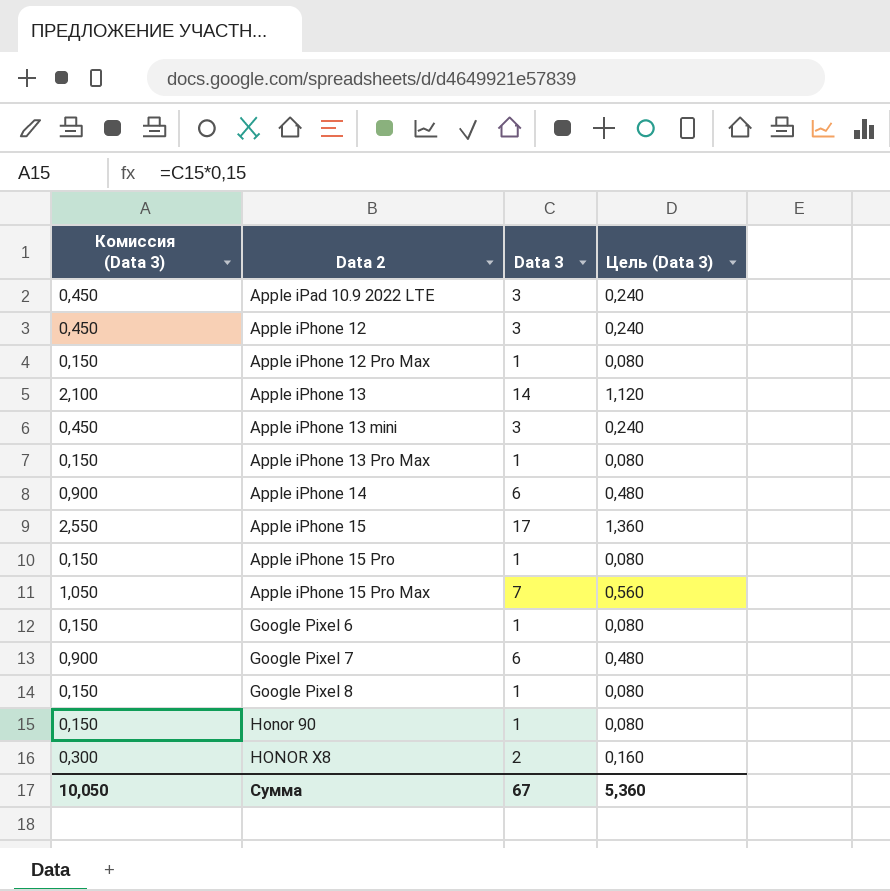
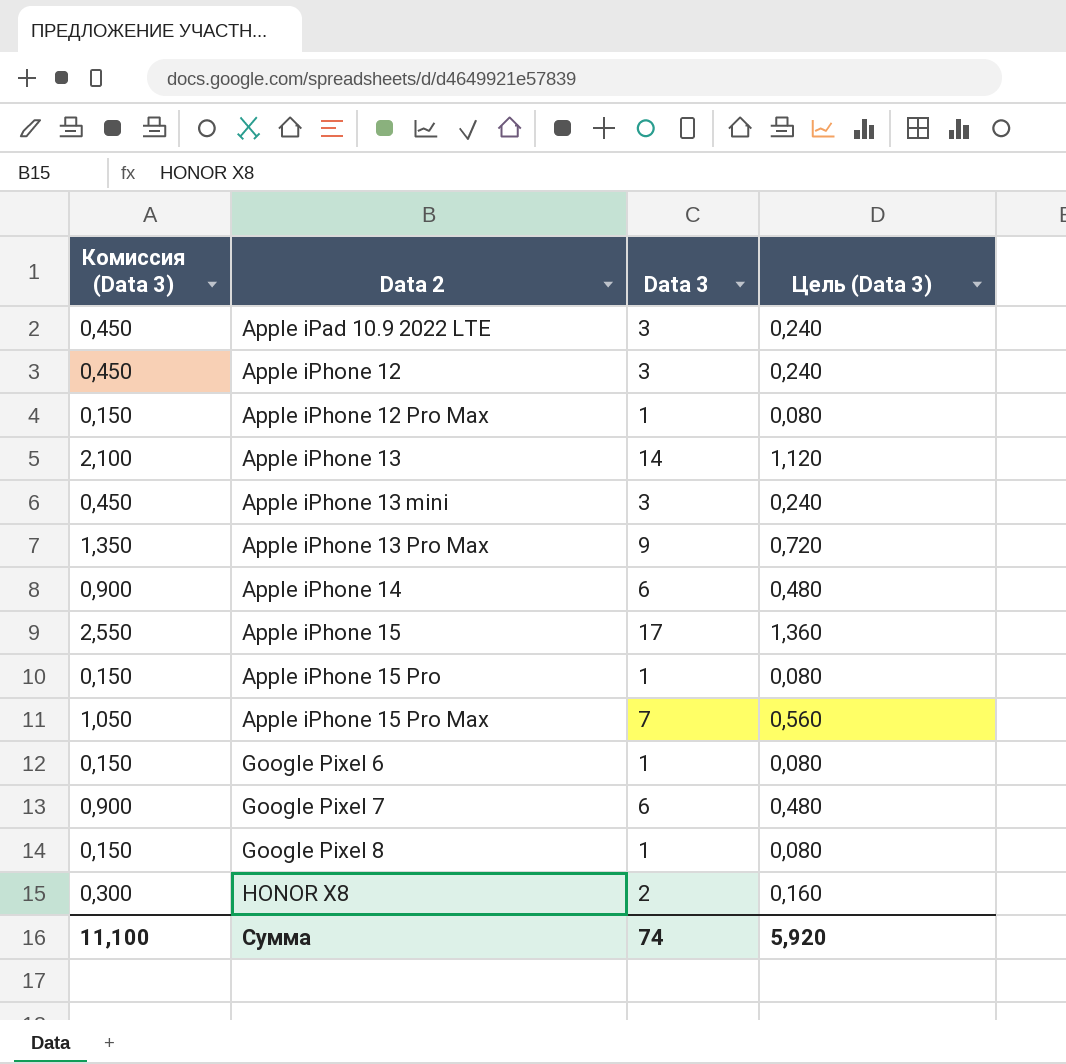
row Honor 90: 0,150 | 1 | 0,080 -> none
Apple iPhone 13 Pro Max | Комиссия (Data 3): 0,150 -> 1,350
Apple iPhone 13 Pro Max | Data 3: 1 -> 9
Apple iPhone 13 Pro Max | Цель (Data 3): 0,080 -> 0,720
Сумма | Комиссия (Data 3): 10,050 -> 11,100
Сумма | Data 3: 67 -> 74
Сумма | Цель (Data 3): 5,360 -> 5,920

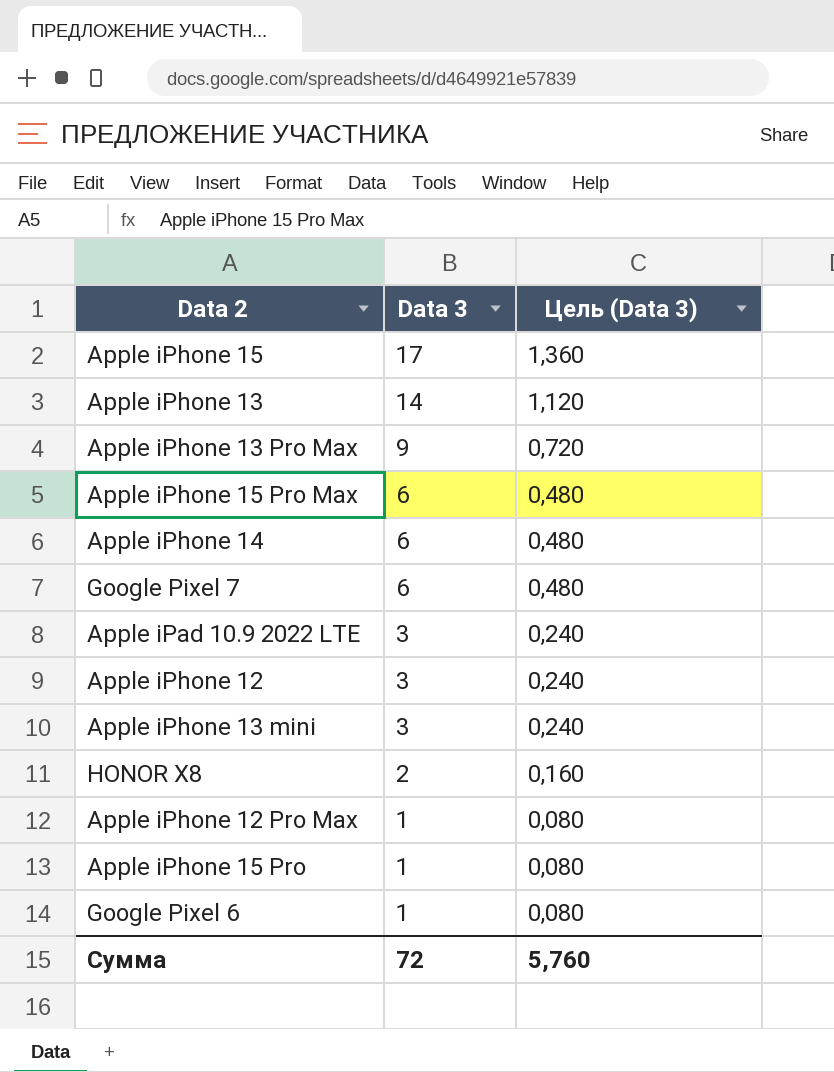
row order: Data 2 ascending -> Data 3 descending
column Комиссия (Data 3) | formula: [Data 3] * 0,15 -> none
row Google Pixel 8: 0,150 | 1 | 0,080 -> none
Apple iPhone 15 Pro Max | Data 3: 7 -> 6
Apple iPhone 15 Pro Max | Цель (Data 3): 0,560 -> 0,480
Сумма | Data 3: 74 -> 72
Сумма | Цель (Data 3): 5,920 -> 5,760

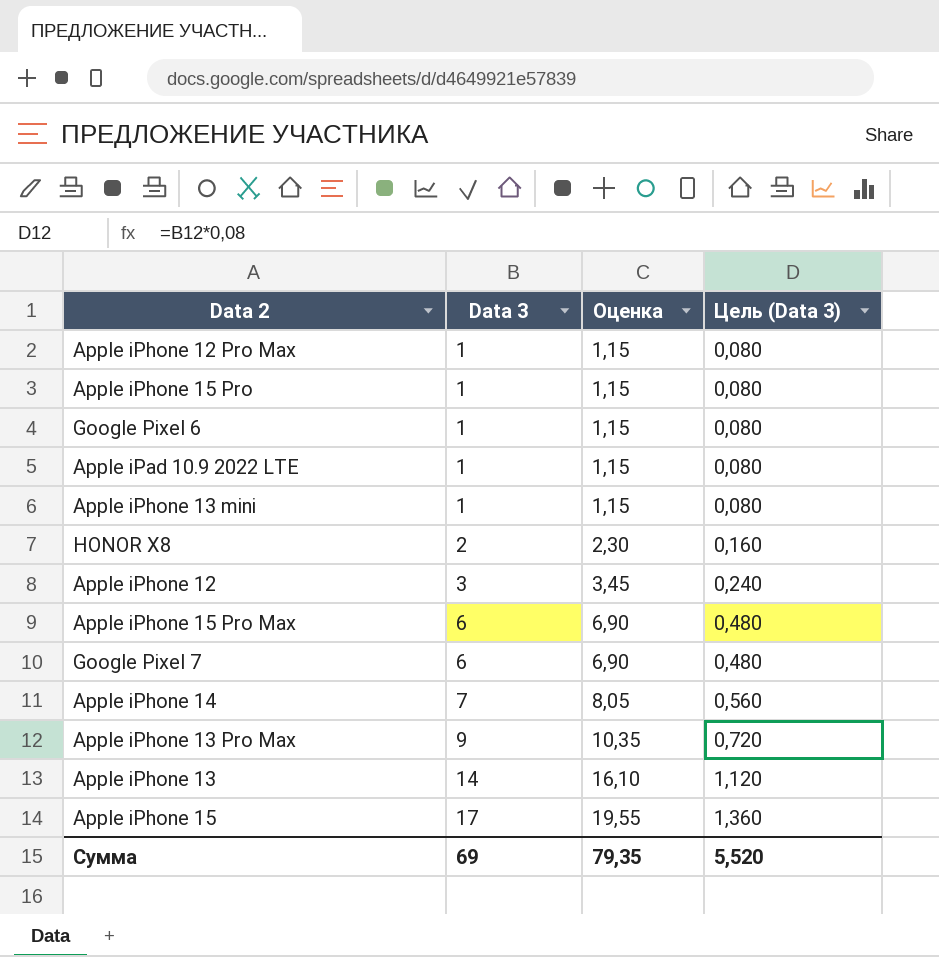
row order: Data 3 descending -> Data 3 ascending
column Оценка | formula: none -> [Data 3] * 1,15
Apple iPad 10.9 2022 LTE | Data 3: 3 -> 1
Apple iPad 10.9 2022 LTE | Цель (Data 3): 0,240 -> 0,080
Apple iPhone 13 mini | Data 3: 3 -> 1
Apple iPhone 13 mini | Цель (Data 3): 0,240 -> 0,080
Apple iPhone 14 | Data 3: 6 -> 7
Apple iPhone 14 | Цель (Data 3): 0,480 -> 0,560
Сумма | Data 3: 72 -> 69
Сумма | Цель (Data 3): 5,760 -> 5,520

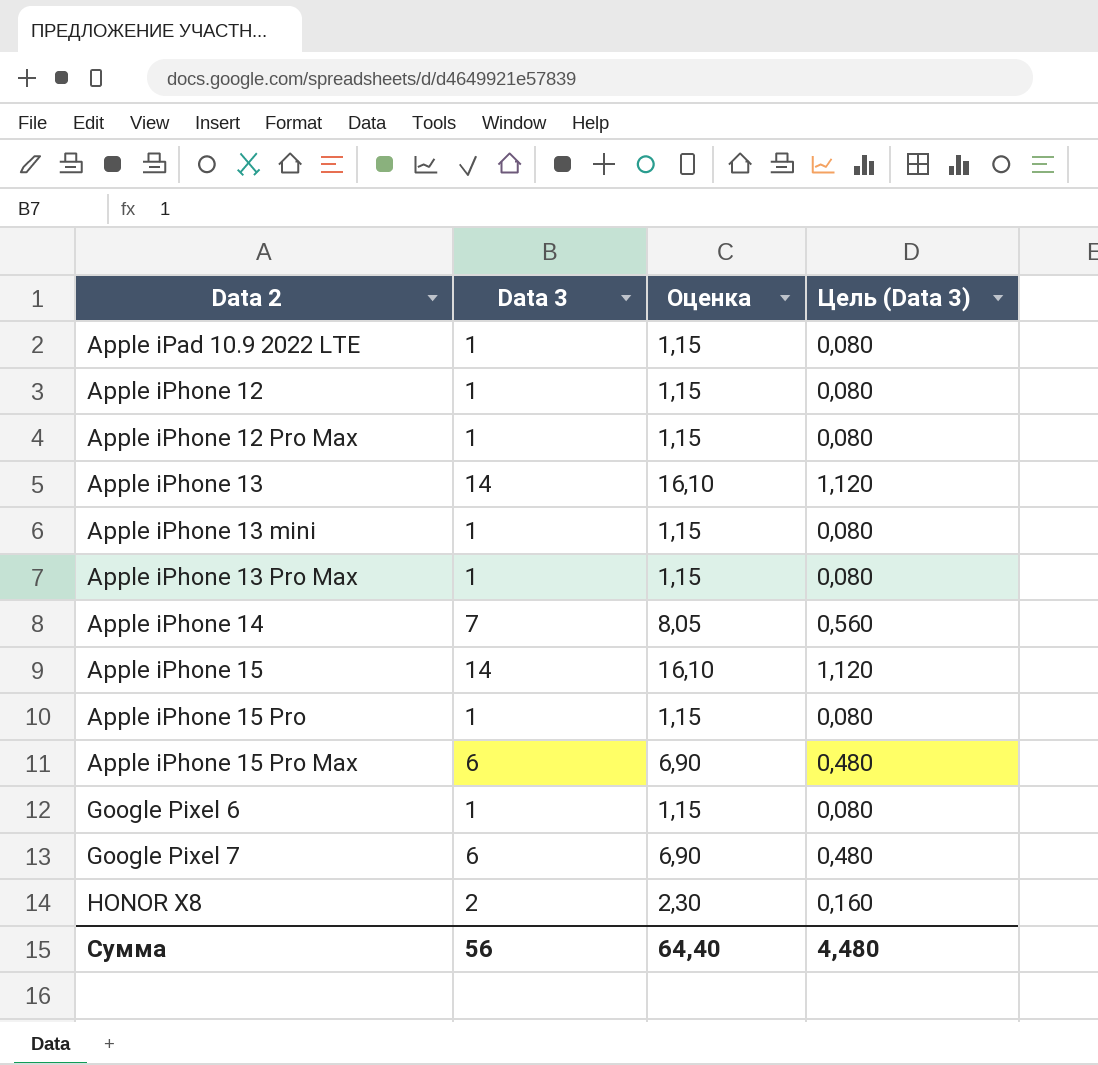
row order: Data 3 ascending -> Data 2 ascending
Apple iPhone 12 | Data 3: 3 -> 1
Apple iPhone 12 | Оценка: 3,45 -> 1,15
Apple iPhone 12 | Цель (Data 3): 0,240 -> 0,080
Apple iPhone 13 Pro Max | Data 3: 9 -> 1
Apple iPhone 13 Pro Max | Оценка: 10,35 -> 1,15
Apple iPhone 13 Pro Max | Цель (Data 3): 0,720 -> 0,080
Apple iPhone 15 | Data 3: 17 -> 14
Apple iPhone 15 | Оценка: 19,55 -> 16,10
Apple iPhone 15 | Цель (Data 3): 1,360 -> 1,120
Сумма | Data 3: 69 -> 56
Сумма | Оценка: 79,35 -> 64,40
Сумма | Цель (Data 3): 5,520 -> 4,480

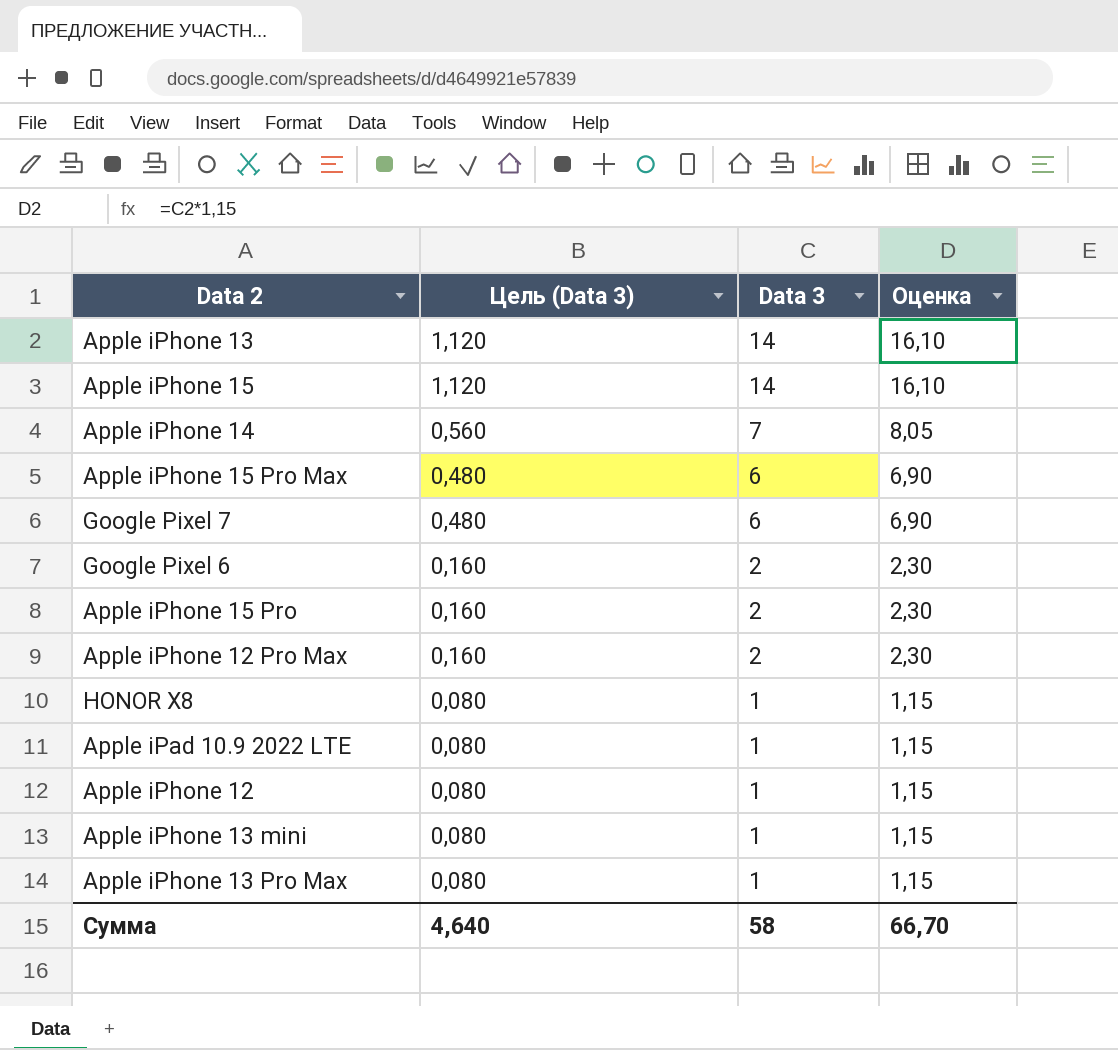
row order: Data 2 ascending -> Цель (Data 3) descending
column Цель (Data 3) | position: 4 -> 2
Google Pixel 6 | Цель (Data 3): 0,080 -> 0,160
Google Pixel 6 | Data 3: 1 -> 2
Google Pixel 6 | Оценка: 1,15 -> 2,30
Apple iPhone 15 Pro | Цель (Data 3): 0,080 -> 0,160
Apple iPhone 15 Pro | Data 3: 1 -> 2
Apple iPhone 15 Pro | Оценка: 1,15 -> 2,30
Apple iPhone 12 Pro Max | Цель (Data 3): 0,080 -> 0,160
Apple iPhone 12 Pro Max | Data 3: 1 -> 2
Apple iPhone 12 Pro Max | Оценка: 1,15 -> 2,30
HONOR X8 | Цель (Data 3): 0,160 -> 0,080
HONOR X8 | Data 3: 2 -> 1
HONOR X8 | Оценка: 2,30 -> 1,15
Сумма | Цель (Data 3): 4,480 -> 4,640
Сумма | Data 3: 56 -> 58
Сумма | Оценка: 64,40 -> 66,70

